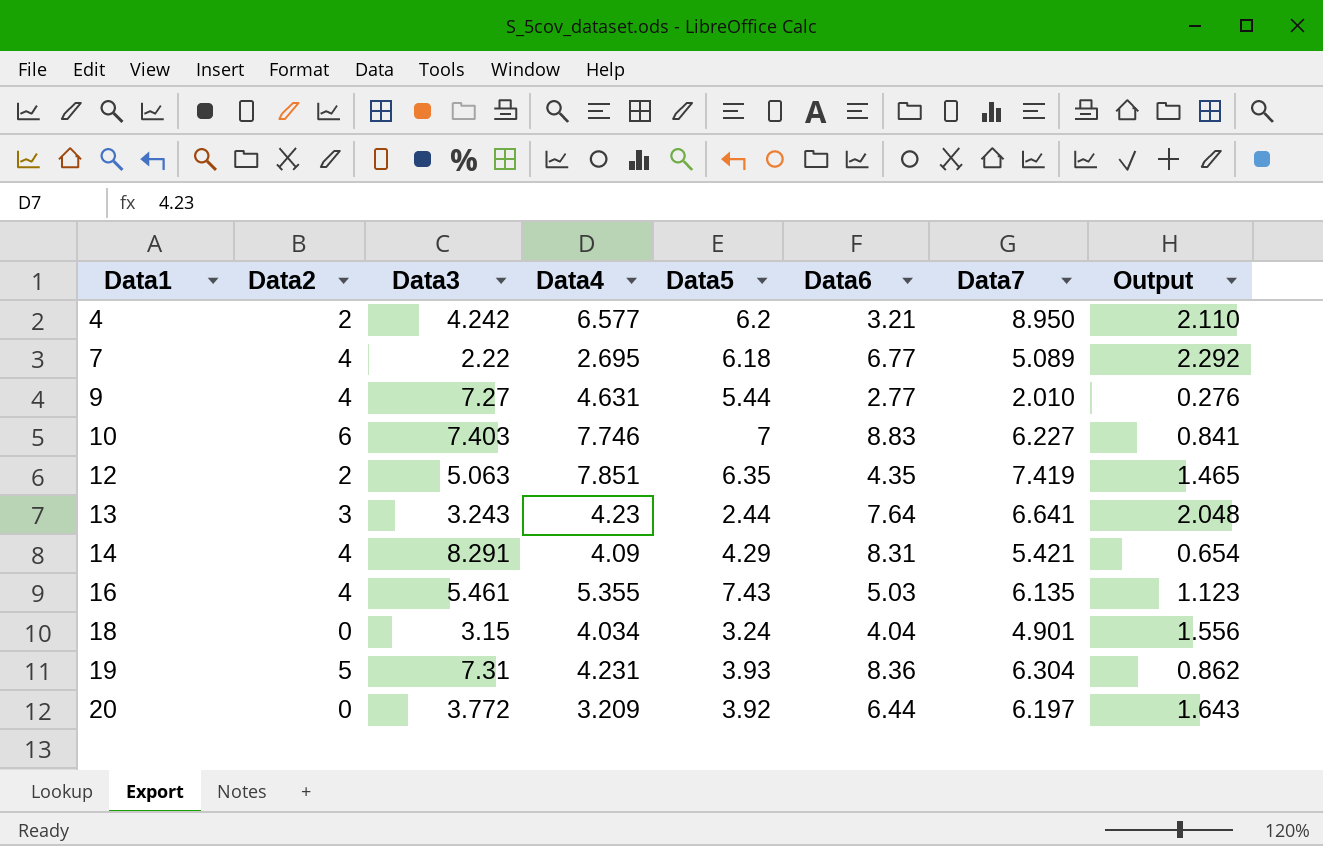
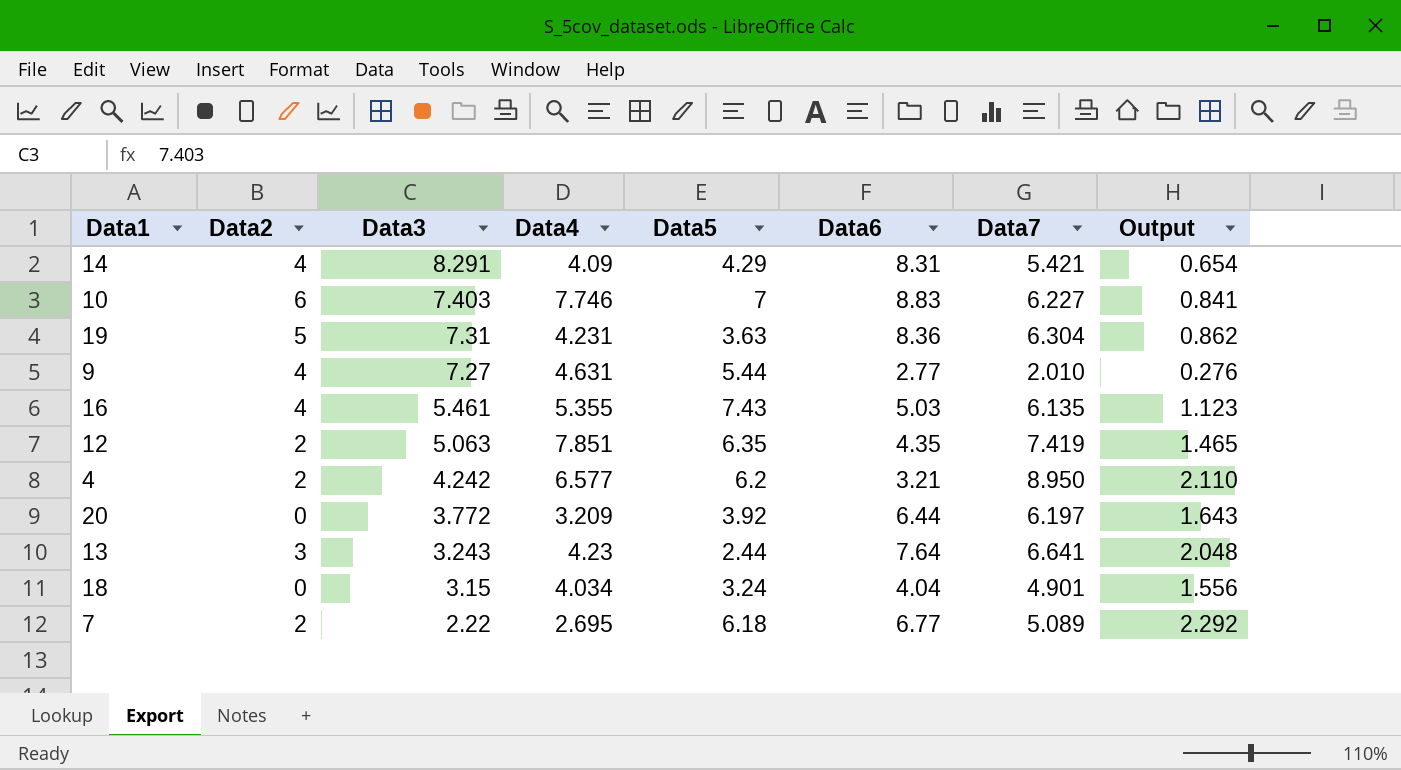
row order: Data1 ascending -> Data3 descending
19 | Data5: 3.93 -> 3.63
7 | Data2: 4 -> 2

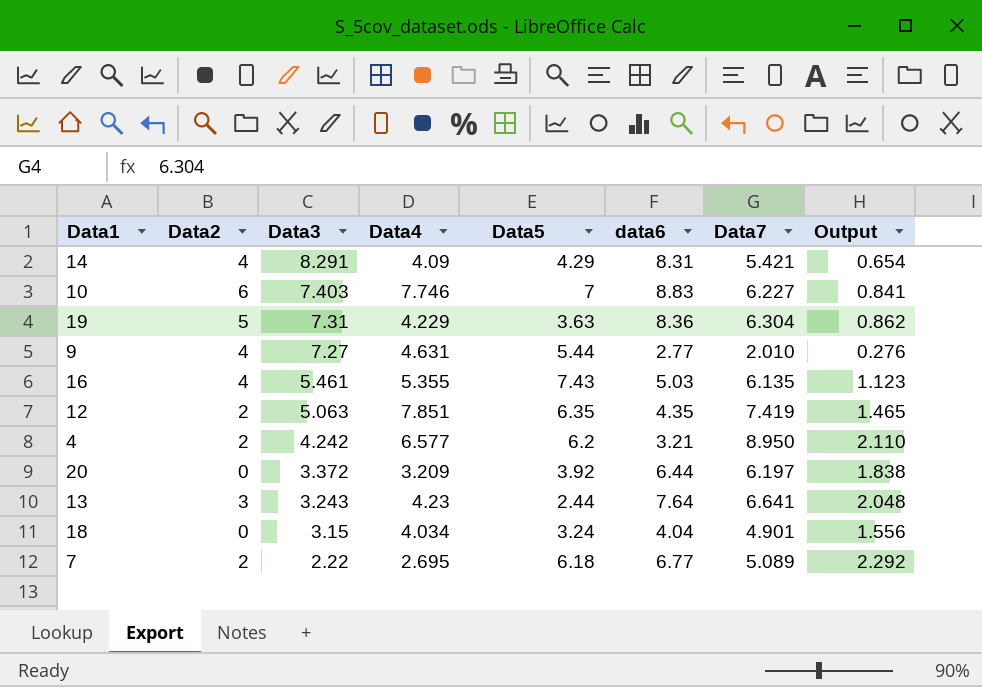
column name: Data6 -> data6
19 | Data4: 4.231 -> 4.229
20 | Data3: 3.772 -> 3.372
20 | Output: 1.643 -> 1.838

